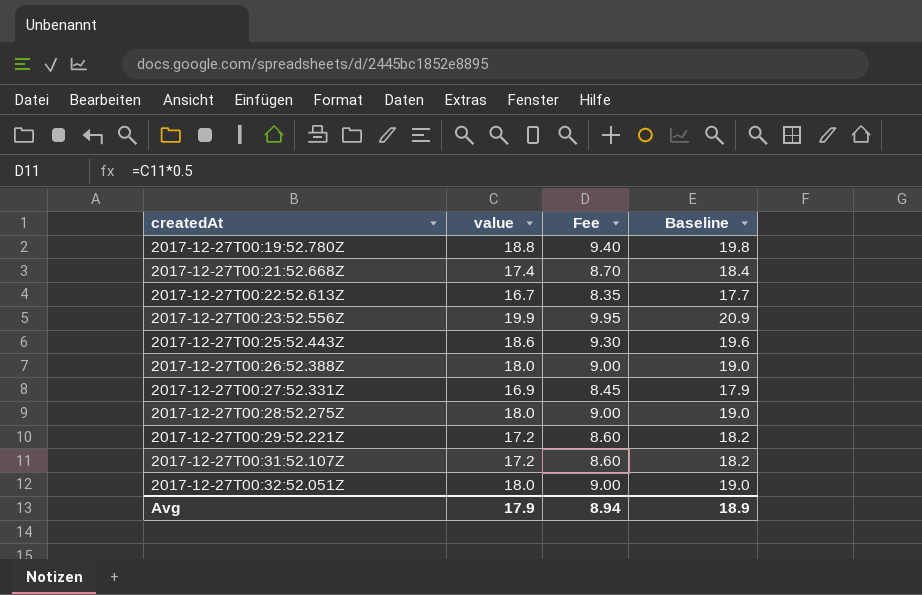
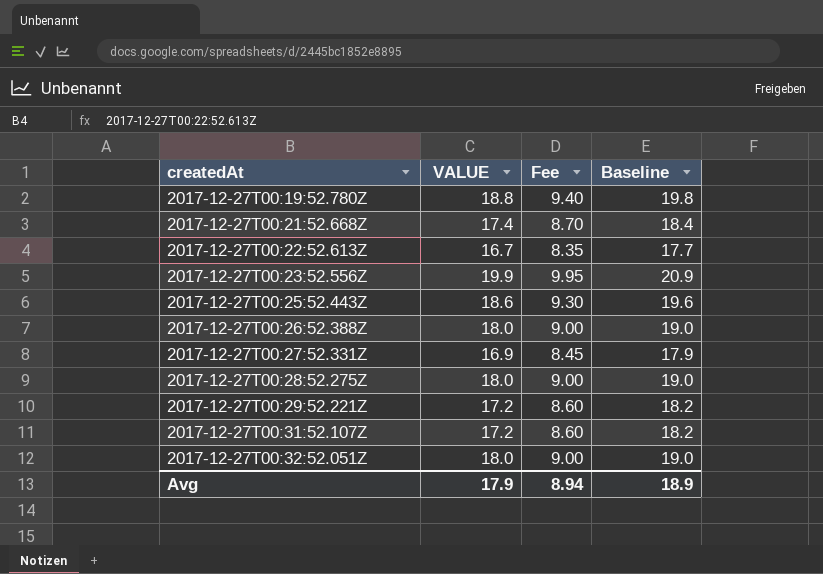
column name: value -> VALUE

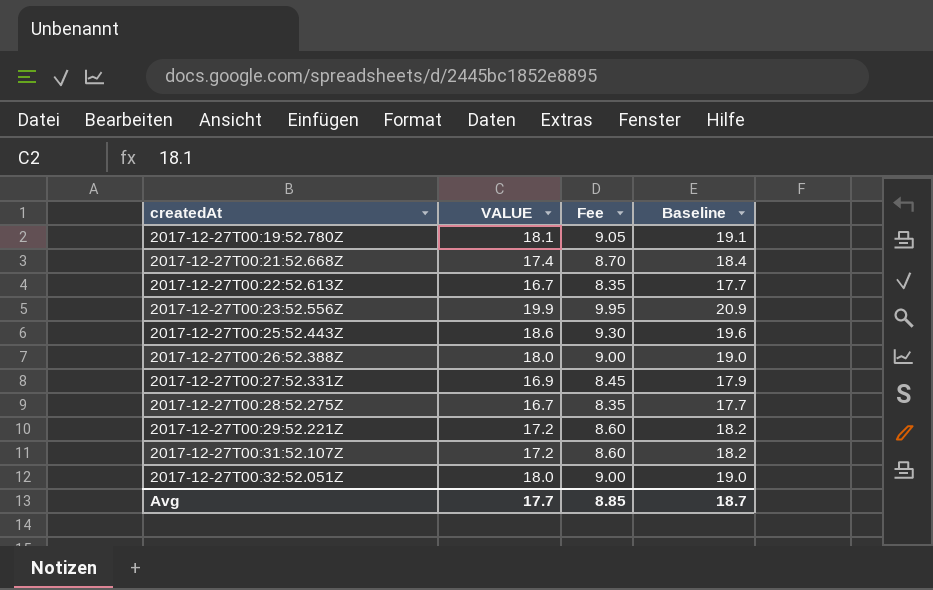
2017-12-27T00:19:52.780Z | VALUE: 18.8 -> 18.1
2017-12-27T00:19:52.780Z | Fee: 9.40 -> 9.05
2017-12-27T00:19:52.780Z | Baseline: 19.8 -> 19.1
2017-12-27T00:28:52.275Z | VALUE: 18.0 -> 16.7
2017-12-27T00:28:52.275Z | Fee: 9.00 -> 8.35
2017-12-27T00:28:52.275Z | Baseline: 19.0 -> 17.7
Avg | VALUE: 17.9 -> 17.7
Avg | Fee: 8.94 -> 8.85
Avg | Baseline: 18.9 -> 18.7

